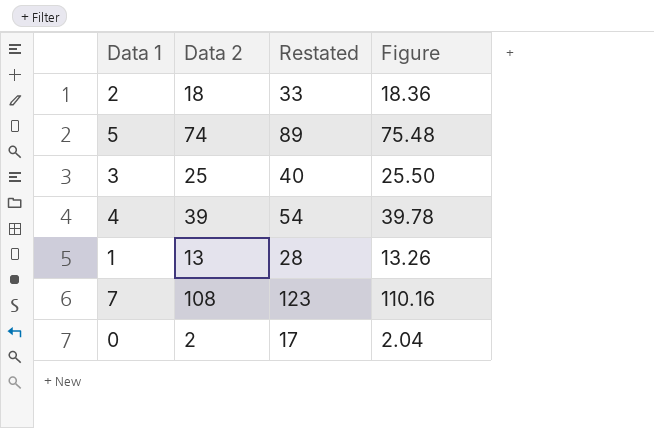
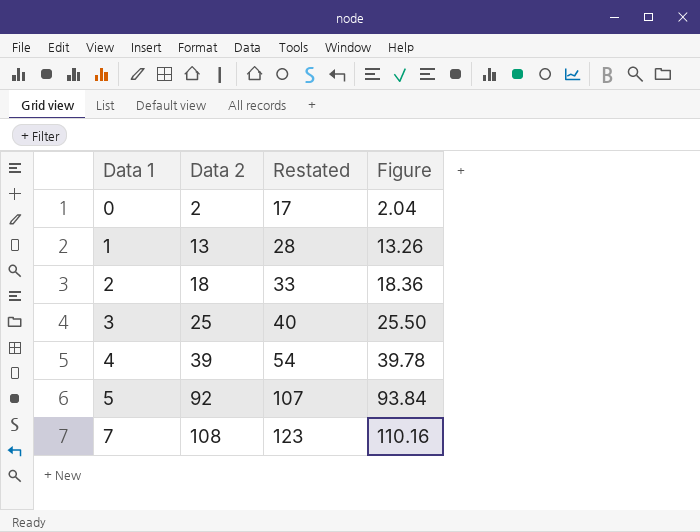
row order: none -> Data 1 ascending
5 | Data 2: 74 -> 92
5 | Restated: 89 -> 107
5 | Figure: 75.48 -> 93.84

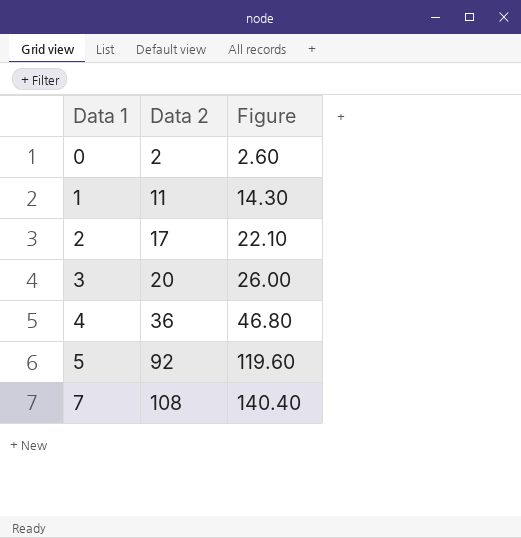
column Restated | formula: [Data 2] + 15 -> none
column Figure | formula: [Data 2] * 1.02 -> [Data 2] * 1.3
1 | Data 2: 13 -> 11
2 | Data 2: 18 -> 17
3 | Data 2: 25 -> 20
4 | Data 2: 39 -> 36

